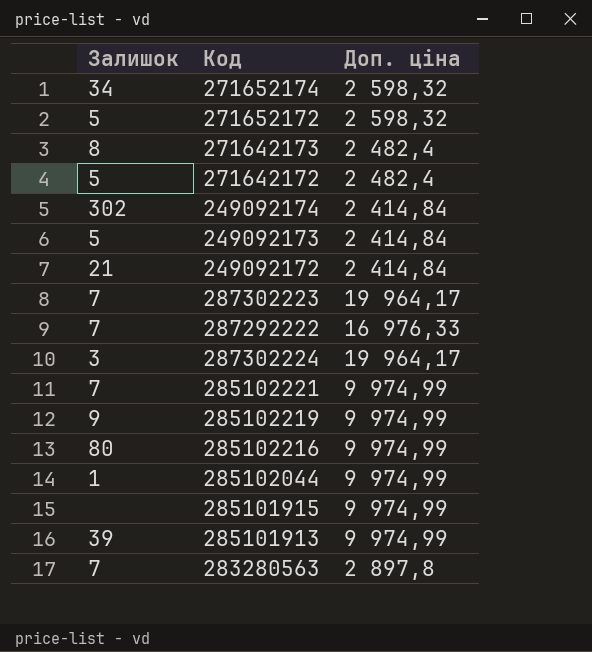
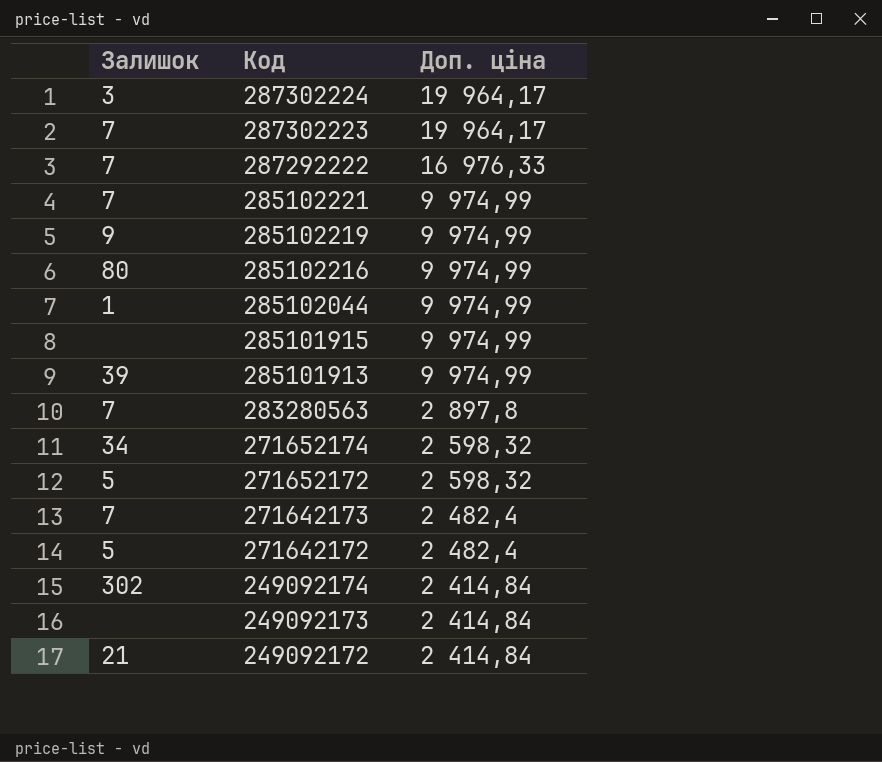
row order: none -> Код descending
271642173 | Залишок: 8 -> 7
249092173 | Залишок: 5 -> none

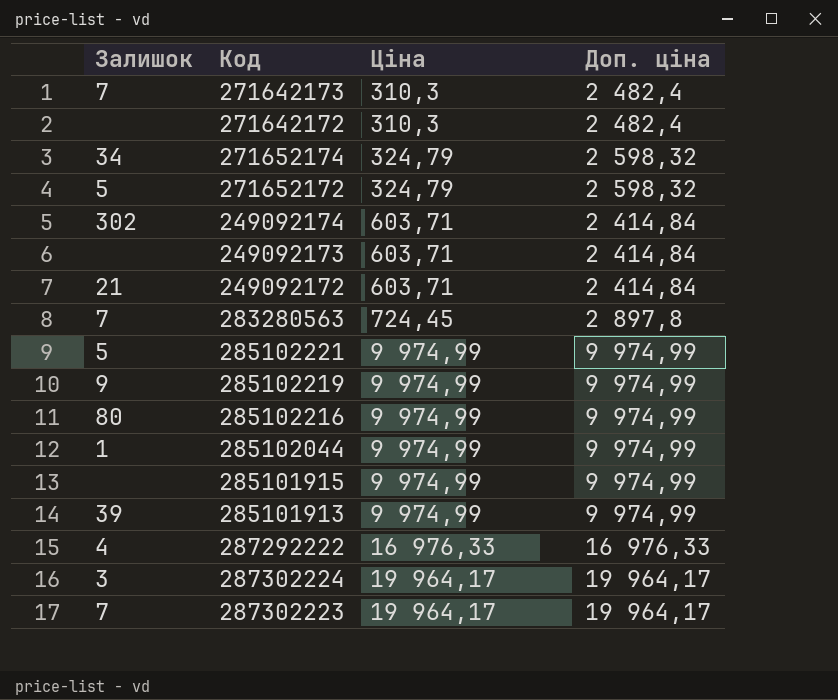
row order: Код descending -> Ціна ascending
column Ціна | position: none -> 3
271642172 | Залишок: 5 -> none
285102221 | Залишок: 7 -> 5
287292222 | Залишок: 7 -> 4

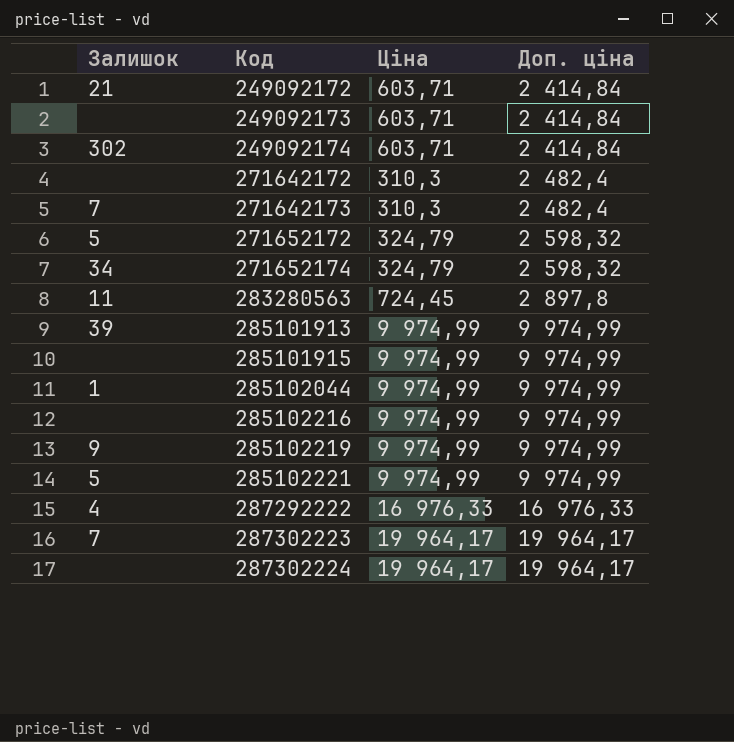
row order: Ціна ascending -> Код ascending
283280563 | Залишок: 7 -> 11
285102216 | Залишок: 80 -> none
287302224 | Залишок: 3 -> none

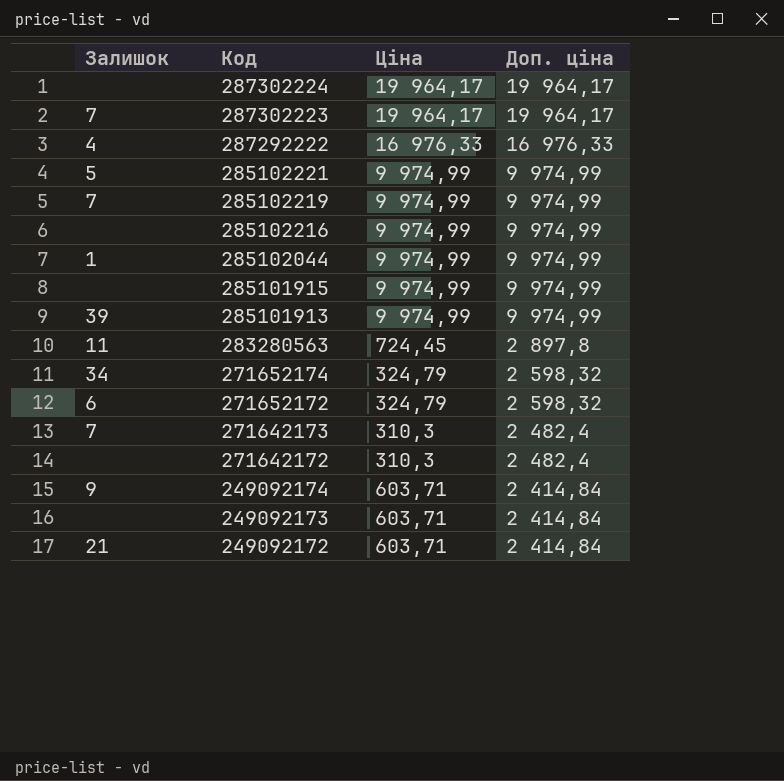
row order: Код ascending -> Код descending
285102219 | Залишок: 9 -> 7
271652172 | Залишок: 5 -> 6
249092174 | Залишок: 302 -> 9

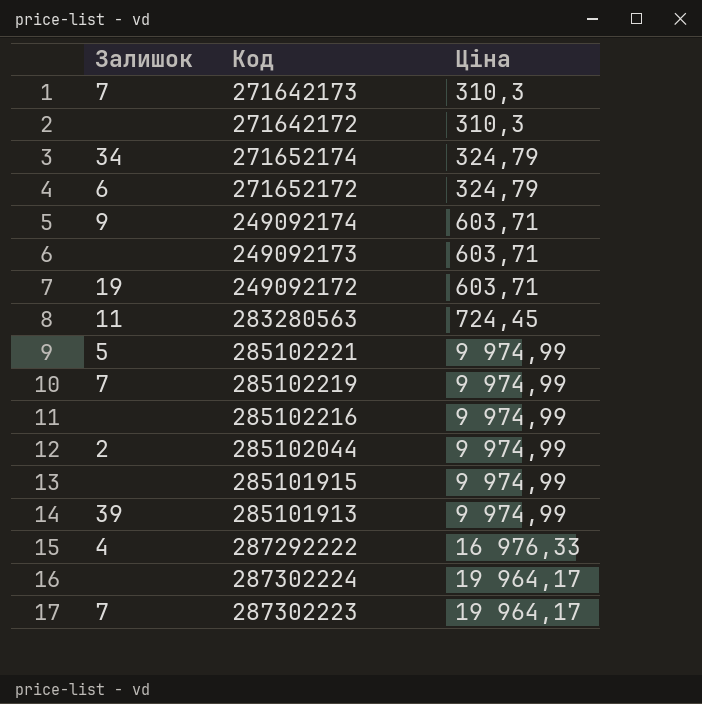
row order: Код descending -> Ціна ascending
column Доп. ціна | position: 4 -> none
249092172 | Залишок: 21 -> 19
285102044 | Залишок: 1 -> 2

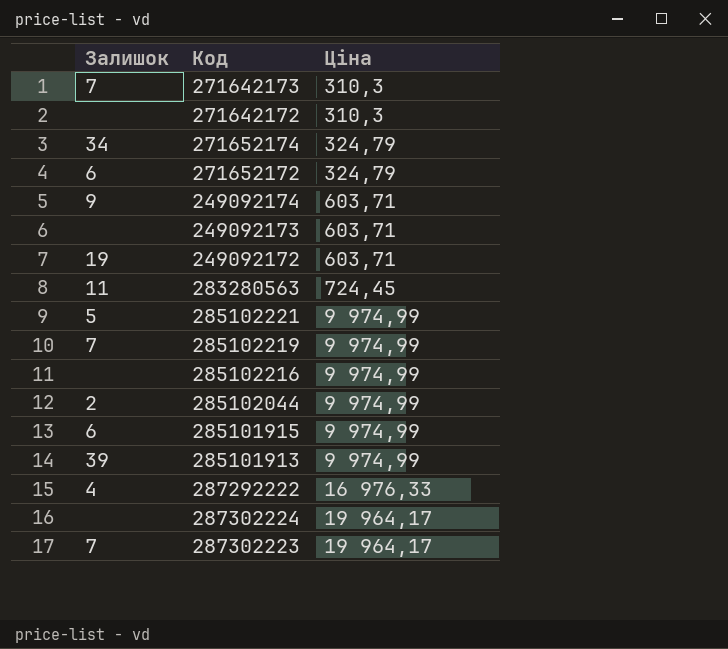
285101915 | Залишок: none -> 6

